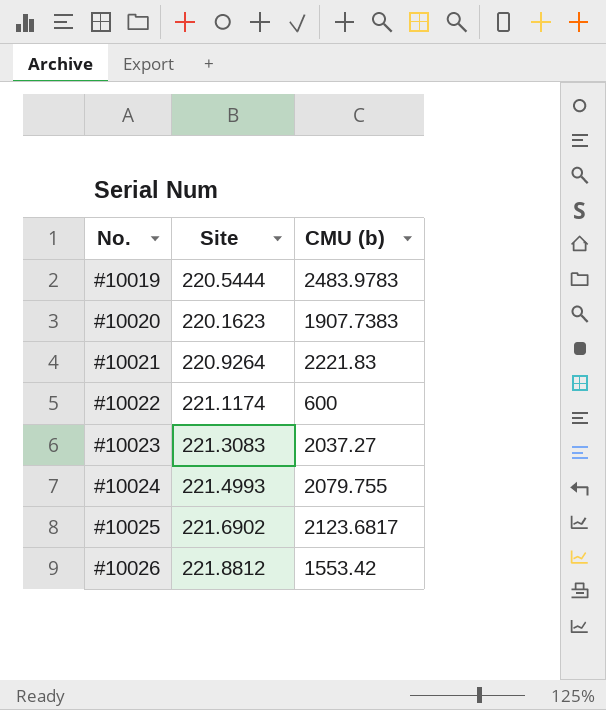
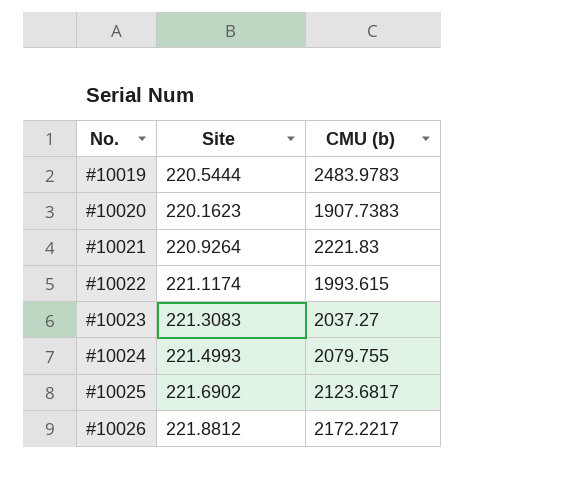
#10022 | CMU (b): 600 -> 1993.615
#10026 | CMU (b): 1553.42 -> 2172.2217

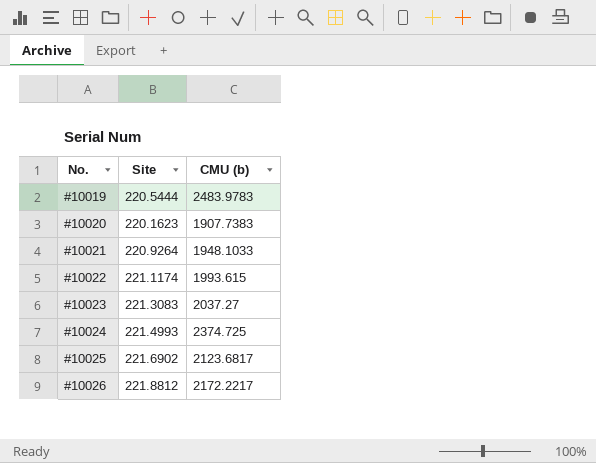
#10021 | CMU (b): 2221.83 -> 1948.1033
#10024 | CMU (b): 2079.755 -> 2374.725

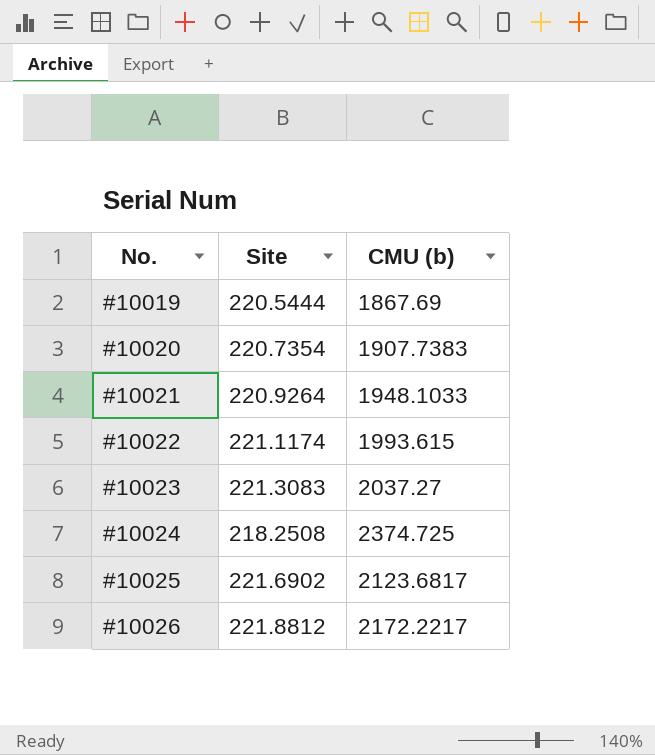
#10019 | CMU (b): 2483.9783 -> 1867.69
#10020 | Site: 220.1623 -> 220.7354
#10024 | Site: 221.4993 -> 218.2508

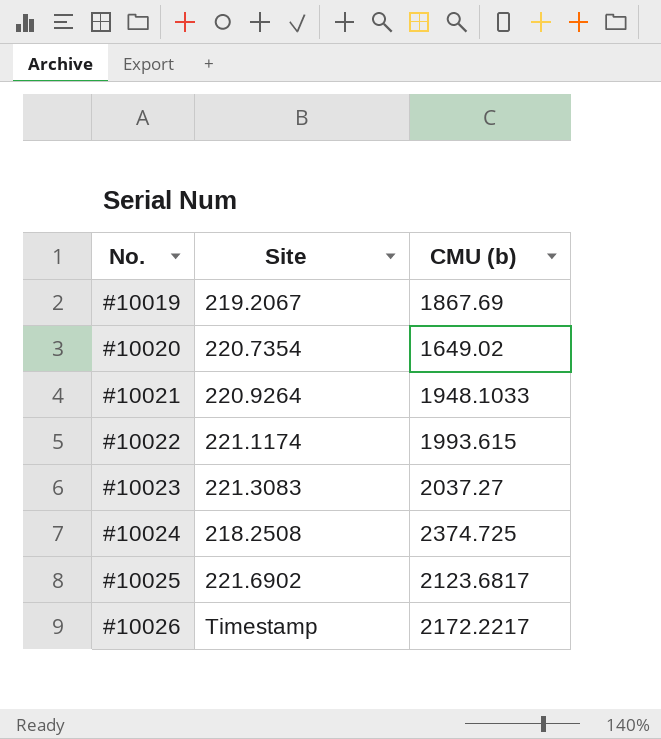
#10019 | Site: 220.5444 -> 219.2067
#10020 | CMU (b): 1907.7383 -> 1649.02
#10026 | Site: 221.8812 -> Timestamp

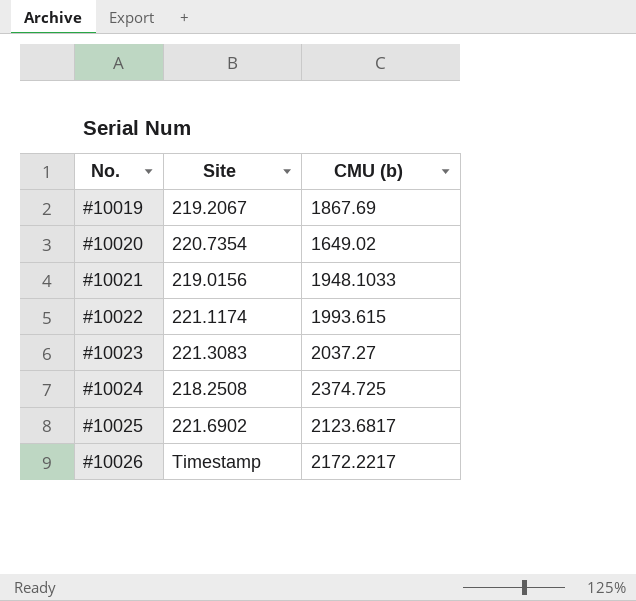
#10021 | Site: 220.9264 -> 219.0156

